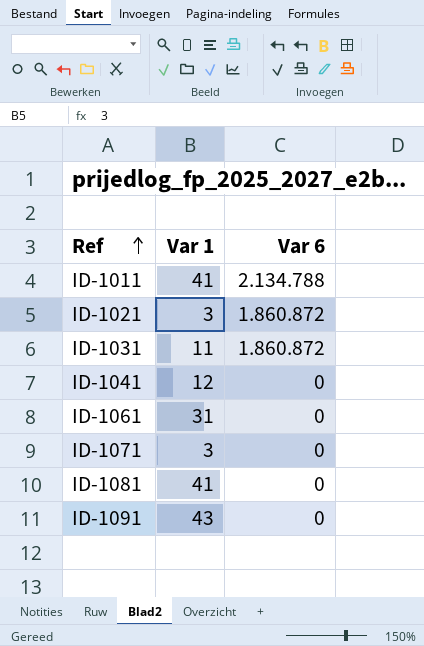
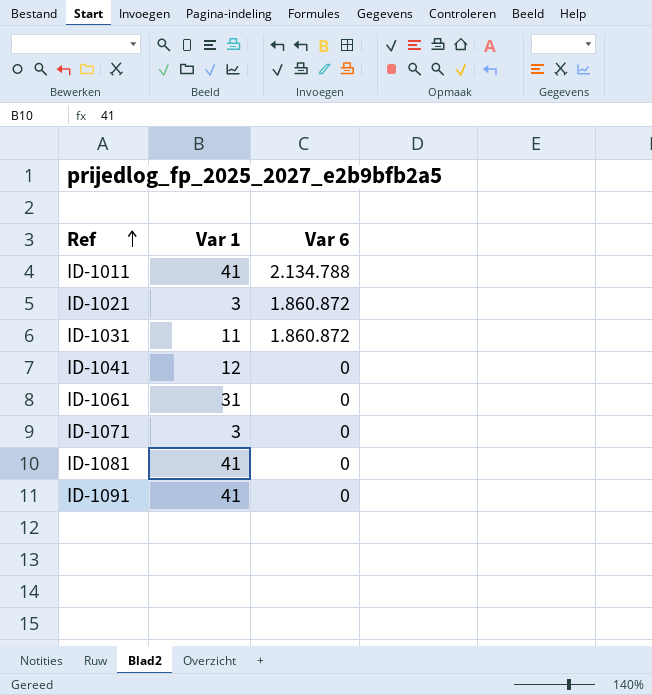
ID-1091 | Var 1: 43 -> 41

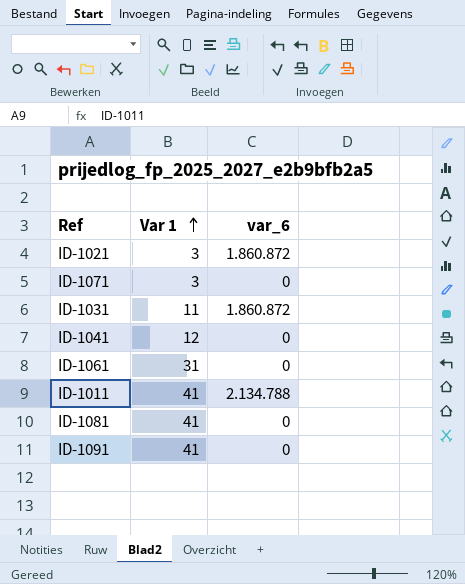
row order: Ref ascending -> Var 1 ascending
column name: Var 6 -> var_6

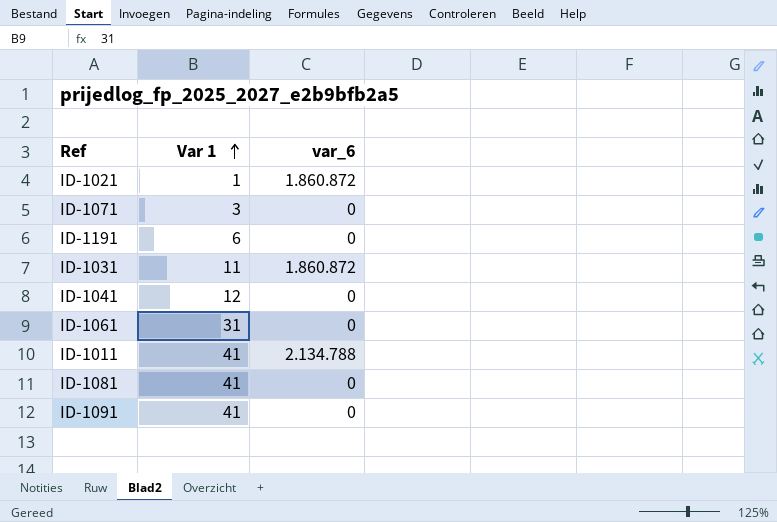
ID-1021 | Var 1: 3 -> 1
row ID-1191: none -> 6 | 0

